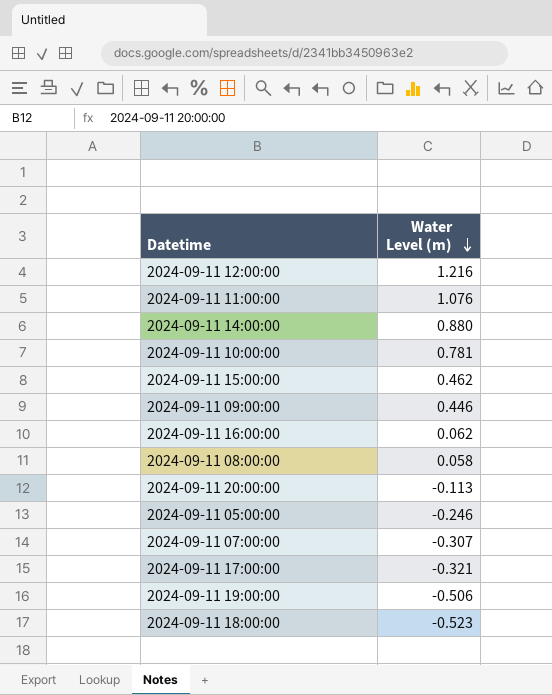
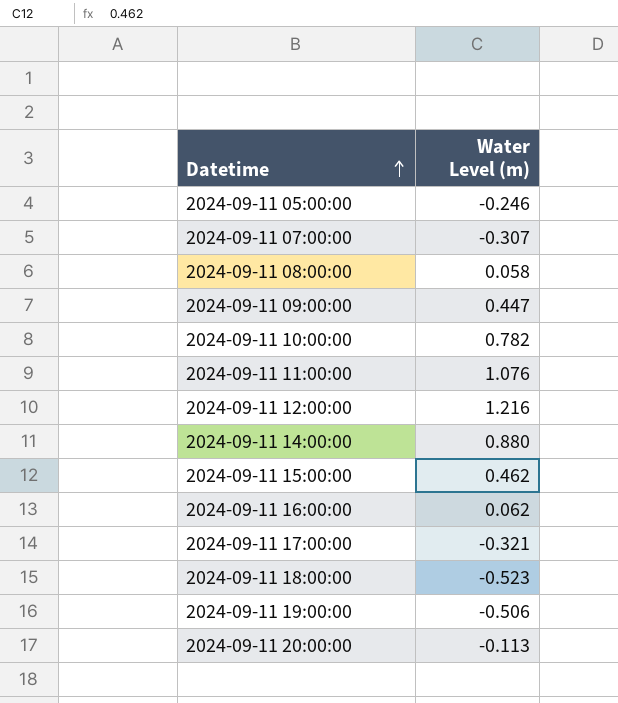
row order: Water Level (m) descending -> Datetime ascending
2024-09-11 09:00:00 | Water Level (m): 0.446 -> 0.447
2024-09-11 10:00:00 | Water Level (m): 0.781 -> 0.782

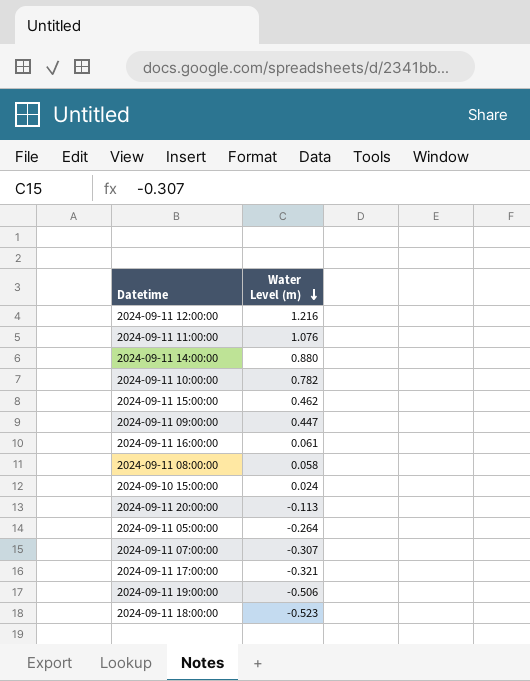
row order: Datetime ascending -> Water Level (m) descending
2024-09-11 16:00:00 | Water Level (m): 0.062 -> 0.061
row 2024-09-10 15:00:00: none -> 0.024
2024-09-11 05:00:00 | Water Level (m): -0.246 -> -0.264

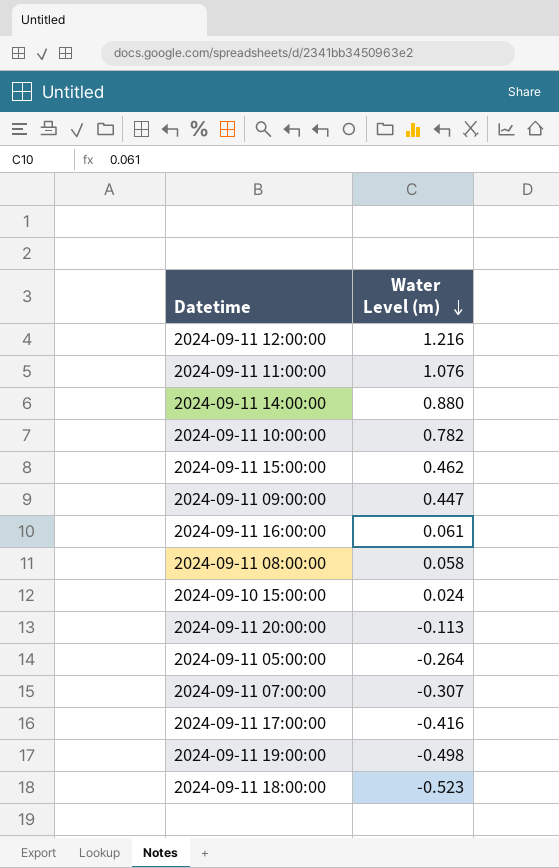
2024-09-11 17:00:00 | Water Level (m): -0.321 -> -0.416
2024-09-11 19:00:00 | Water Level (m): -0.506 -> -0.498

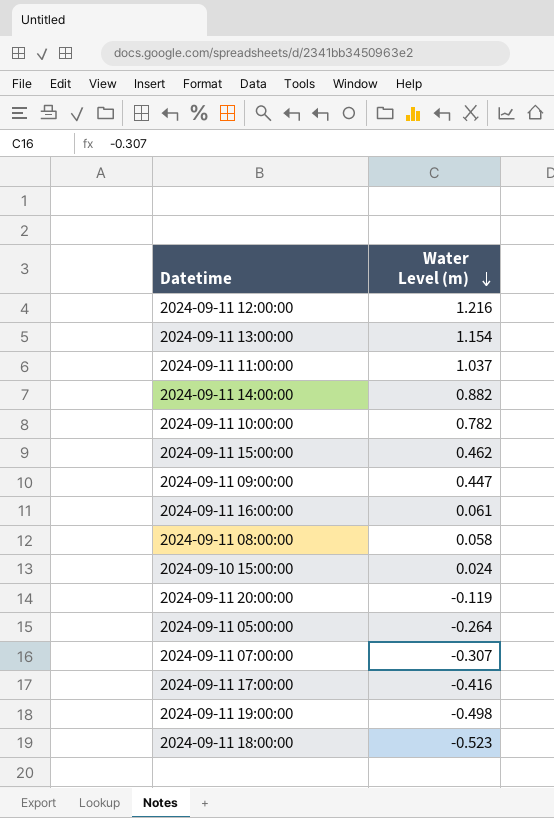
row 2024-09-11 13:00:00: none -> 1.154
2024-09-11 11:00:00 | Water Level (m): 1.076 -> 1.037
2024-09-11 14:00:00 | Water Level (m): 0.880 -> 0.882
2024-09-11 20:00:00 | Water Level (m): -0.113 -> -0.119

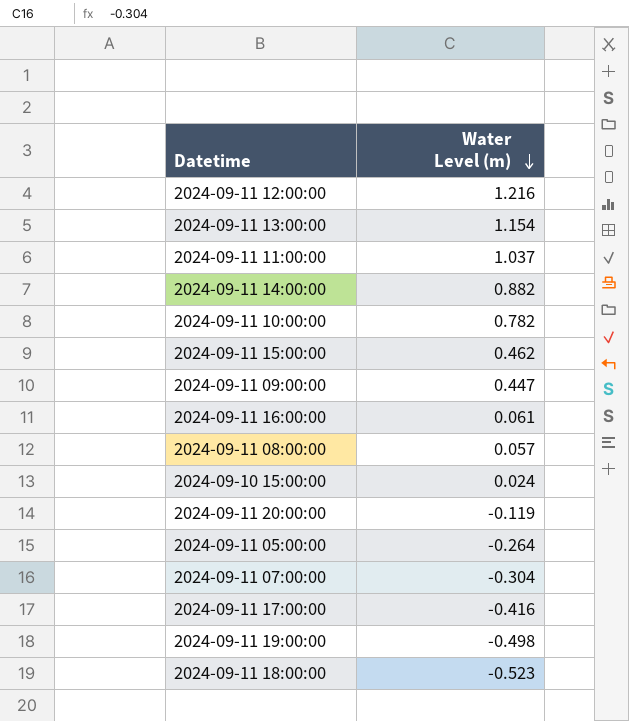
2024-09-11 08:00:00 | Water Level (m): 0.058 -> 0.057
2024-09-11 07:00:00 | Water Level (m): -0.307 -> -0.304

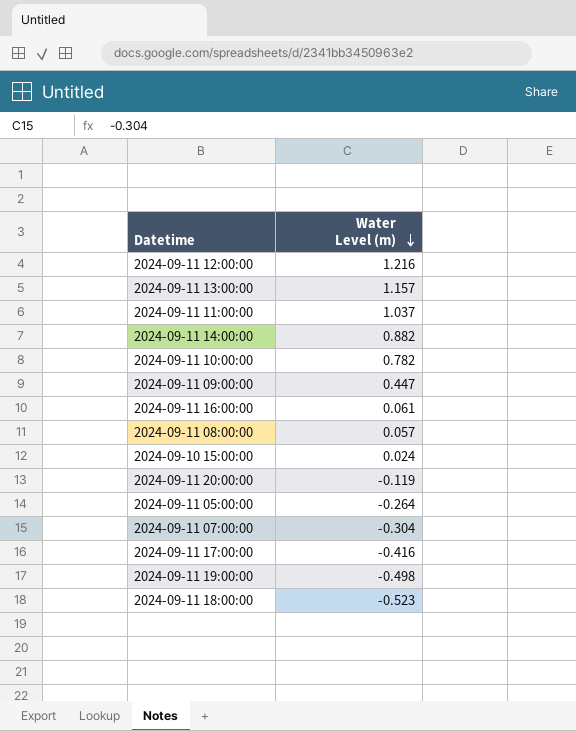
row 2024-09-11 15:00:00: 0.462 -> none
2024-09-11 13:00:00 | Water Level (m): 1.154 -> 1.157

